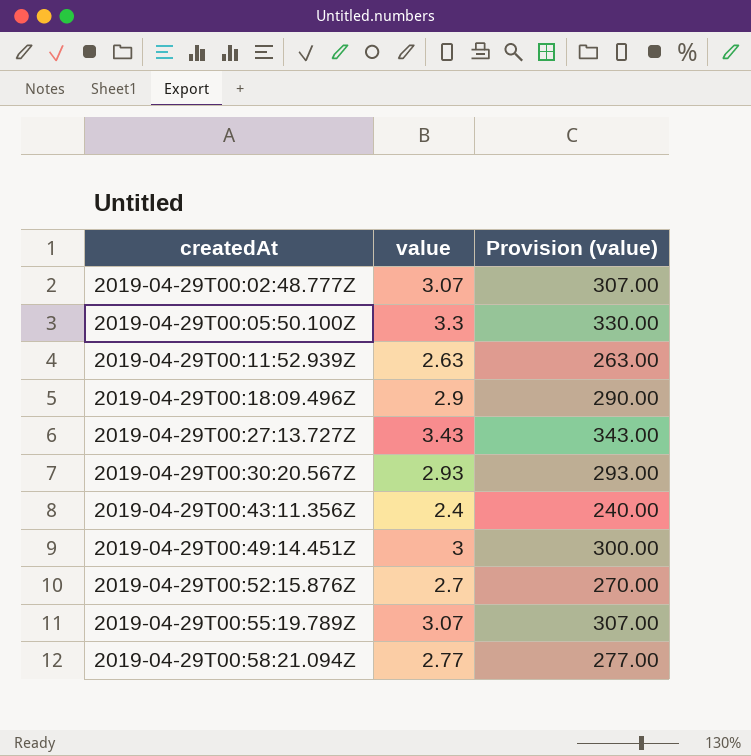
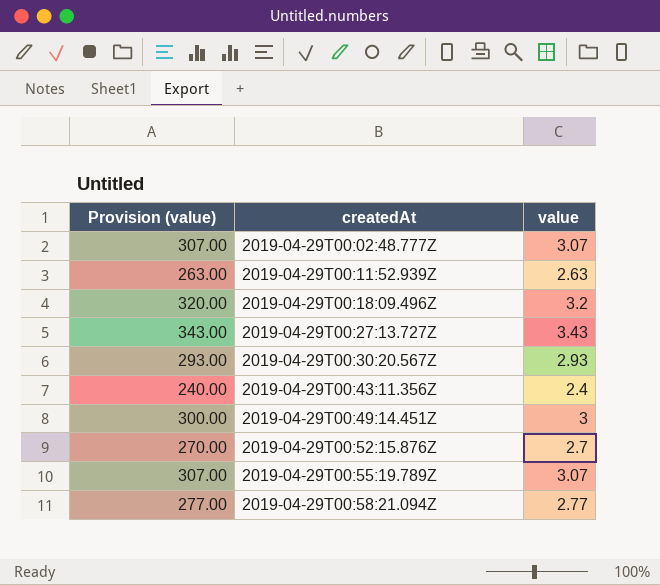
column Provision (value) | position: 3 -> 1
row 2019-04-29T00:05:50.100Z: 3.3 | 330.00 -> none
2019-04-29T00:18:09.496Z | Provision (value): 290.00 -> 320.00
2019-04-29T00:18:09.496Z | value: 2.9 -> 3.2

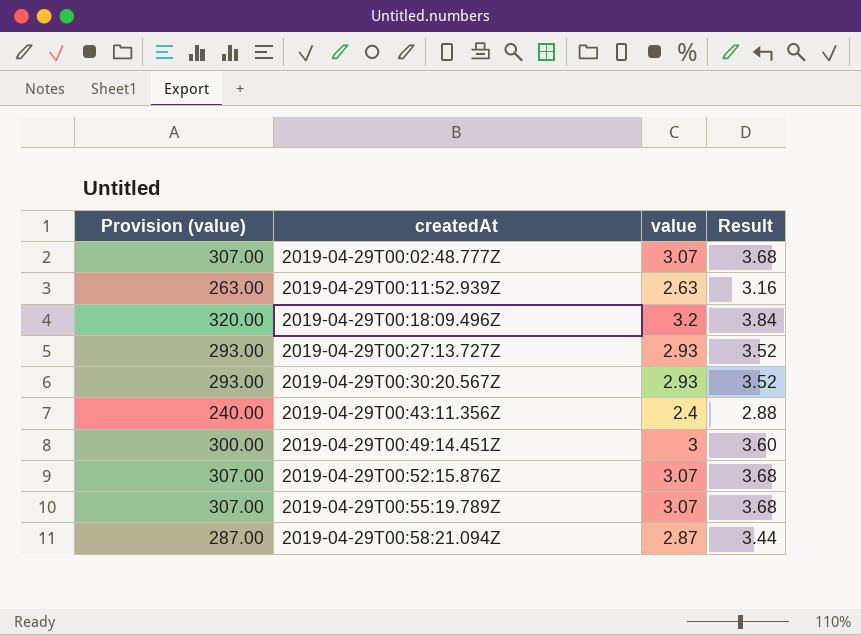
column Result | formula: none -> [value] * 1.2
2019-04-29T00:27:13.727Z | Provision (value): 343.00 -> 293.00
2019-04-29T00:27:13.727Z | value: 3.43 -> 2.93
2019-04-29T00:52:15.876Z | Provision (value): 270.00 -> 307.00
2019-04-29T00:52:15.876Z | value: 2.7 -> 3.07
2019-04-29T00:58:21.094Z | Provision (value): 277.00 -> 287.00
2019-04-29T00:58:21.094Z | value: 2.77 -> 2.87

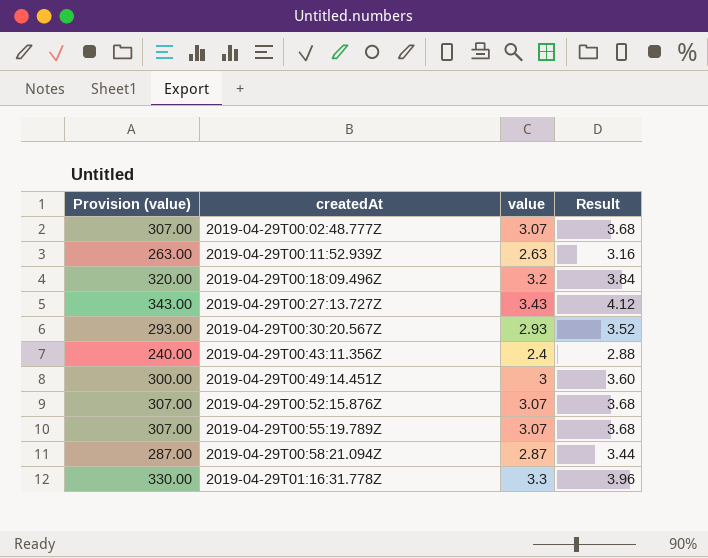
2019-04-29T00:27:13.727Z | Provision (value): 293.00 -> 343.00
2019-04-29T00:27:13.727Z | value: 2.93 -> 3.43
2019-04-29T00:27:13.727Z | Result: 3.52 -> 4.12
row 2019-04-29T01:16:31.778Z: none -> 330.00 | 3.3 | 3.96

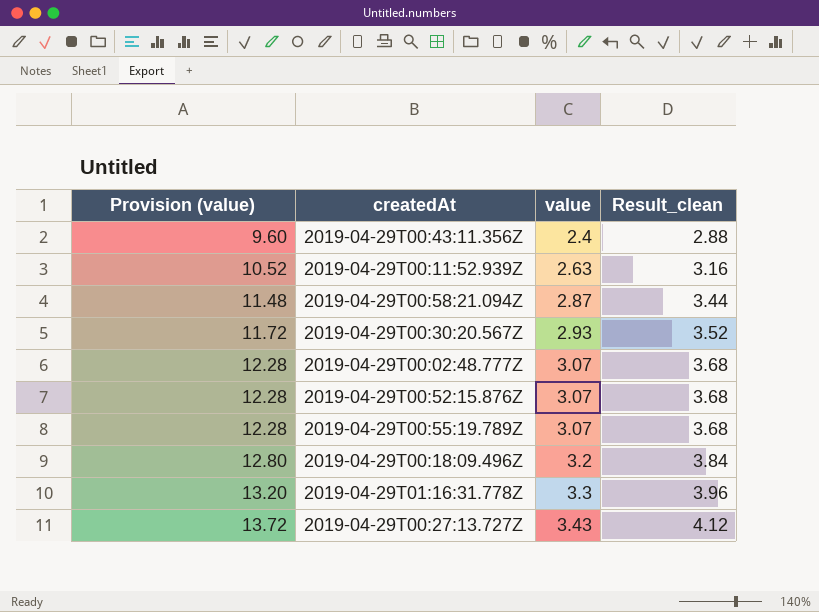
row order: createdAt ascending -> Provision (value) ascending
column Provision (value) | formula: [value] * 100 -> [value] * 4
column name: Result -> Result_clean
row 2019-04-29T00:49:14.451Z: 300.00 | 3 | 3.60 -> none

